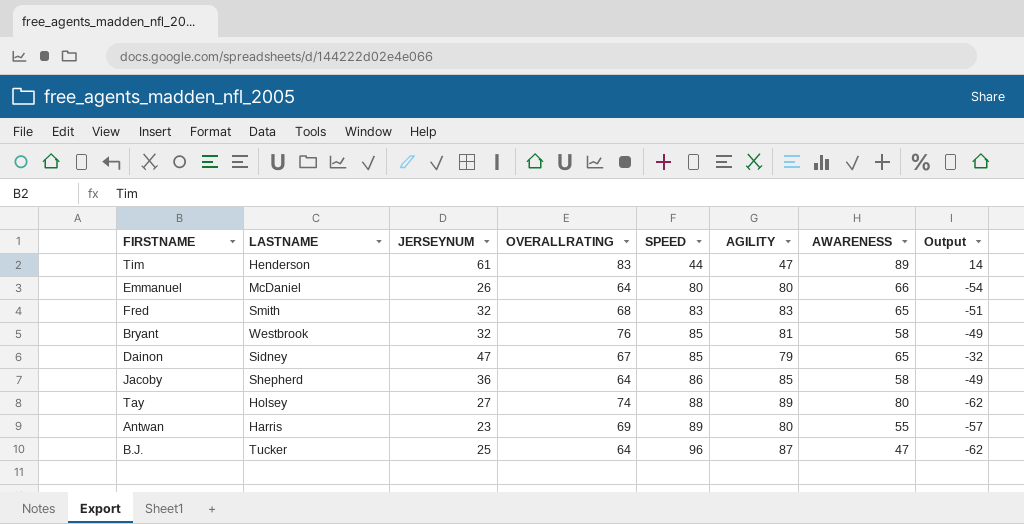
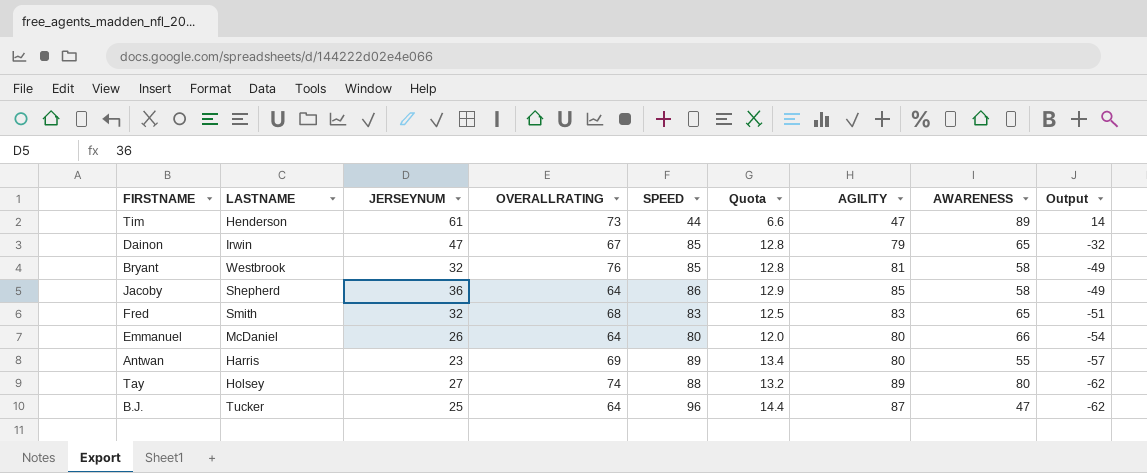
row order: SPEED ascending -> Output descending
column Quota | formula: none -> [SPEED] * 0.15
Tim | OVERALLRATING: 83 -> 73
Dainon | LASTNAME: Sidney -> Irwin

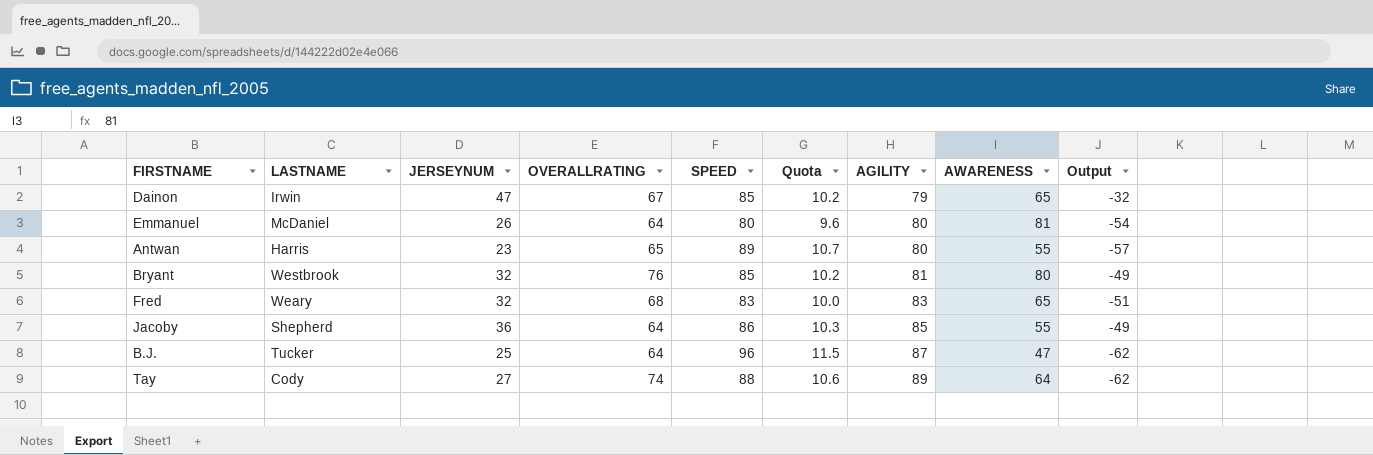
row order: Output descending -> AGILITY ascending
column Quota | formula: [SPEED] * 0.15 -> [SPEED] * 0.12
row Tim: Henderson | 61 | 73 | 44 | 6.6 | 47 | 89 | 14 -> none
Emmanuel | AWARENESS: 66 -> 81
Antwan | OVERALLRATING: 69 -> 65
Bryant | AWARENESS: 58 -> 80
Fred | LASTNAME: Smith -> Weary
Jacoby | AWARENESS: 58 -> 55
Tay | LASTNAME: Holsey -> Cody
Tay | AWARENESS: 80 -> 64

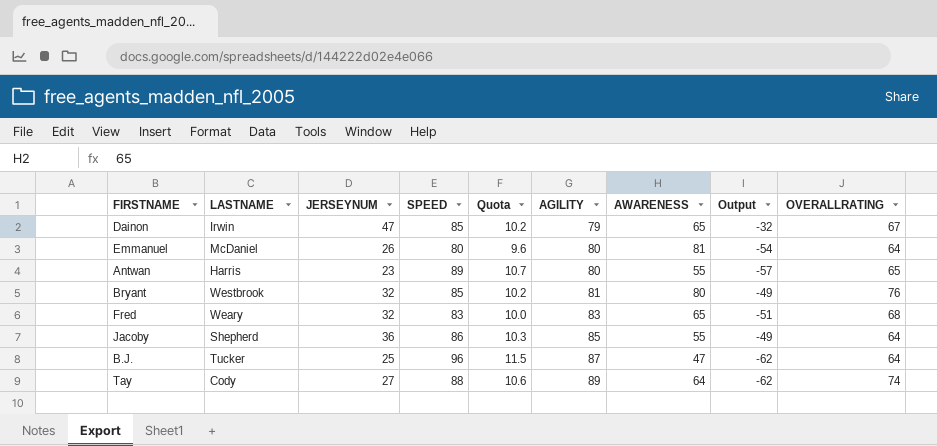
column OVERALLRATING | position: 4 -> 9

